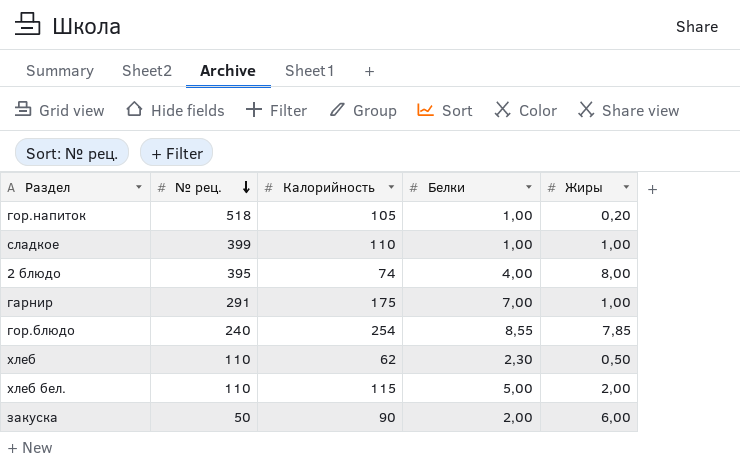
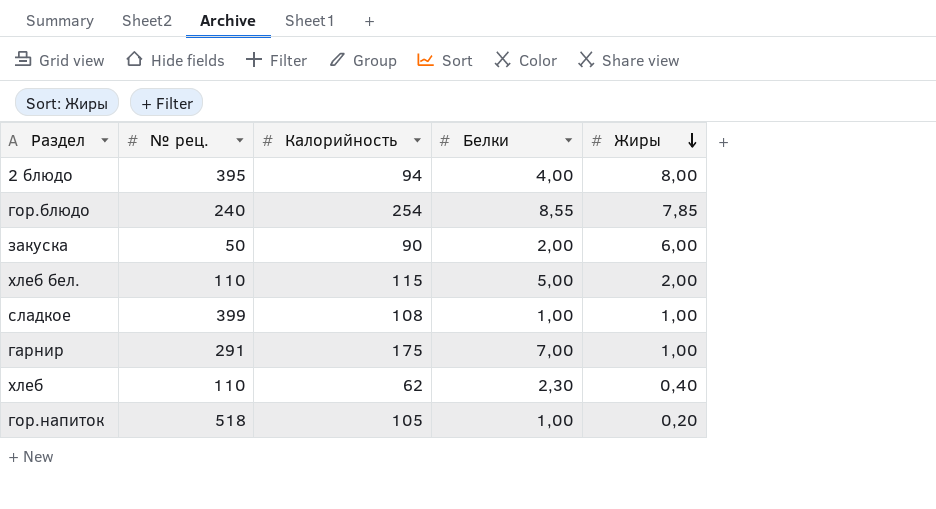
row order: № рец. descending -> Жиры descending
2 блюдо | Калорийность: 74 -> 94
сладкое | Калорийность: 110 -> 108
хлеб | Жиры: 0,50 -> 0,40

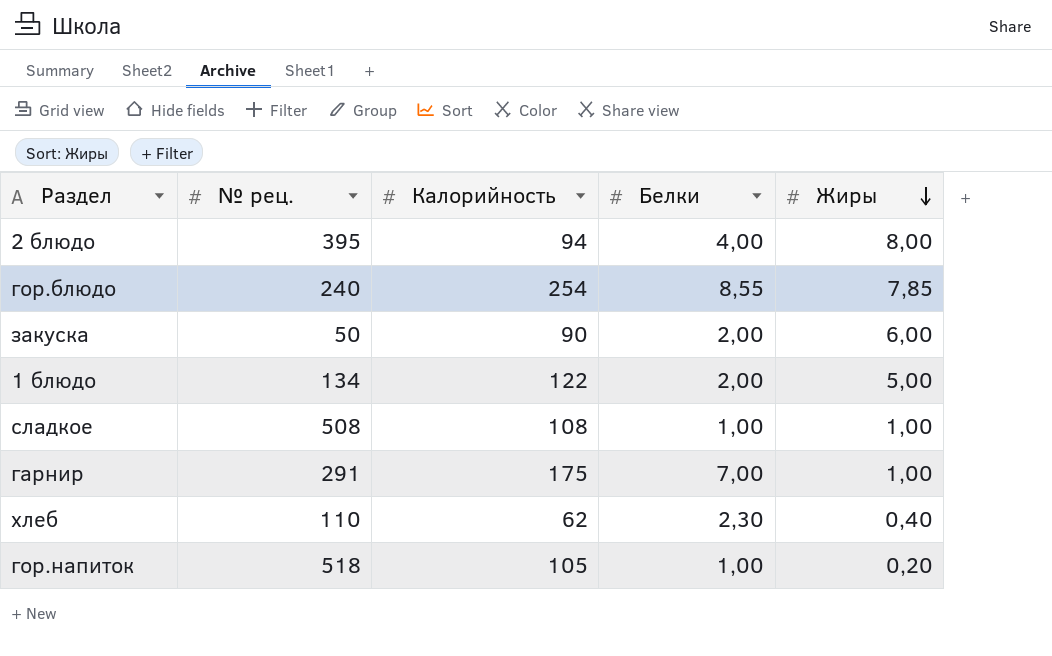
row хлеб бел.: 110 | 115 | 5,00 | 2,00 -> none
row 1 блюдо: none -> 134 | 122 | 2,00 | 5,00
сладкое | № рец.: 399 -> 508

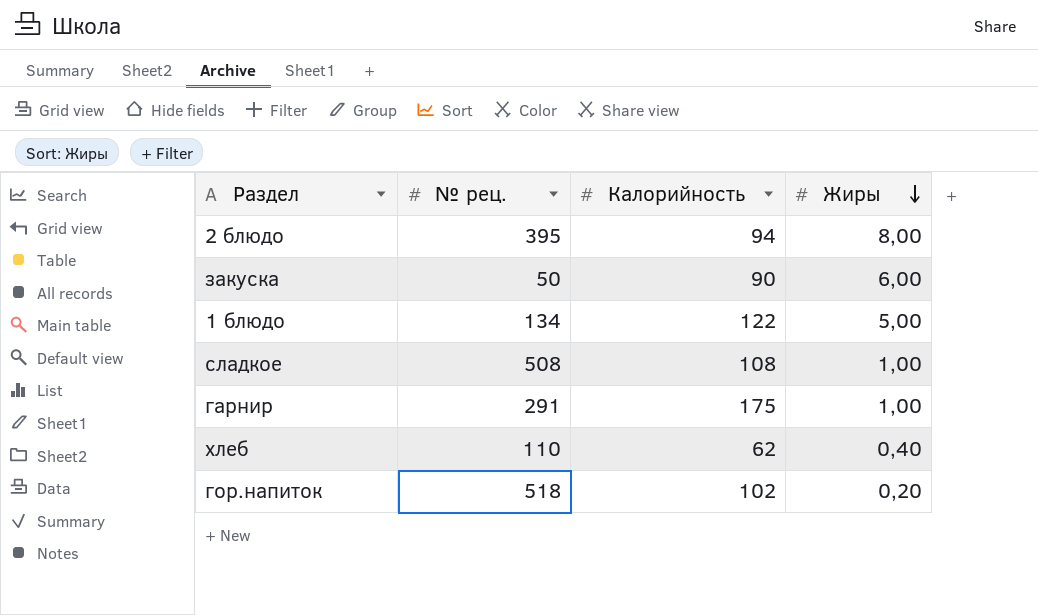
column Белки | position: 4 -> none
row гор.блюдо: 240 | 254 | 8,55 | 7,85 -> none
гор.напиток | Калорийность: 105 -> 102

